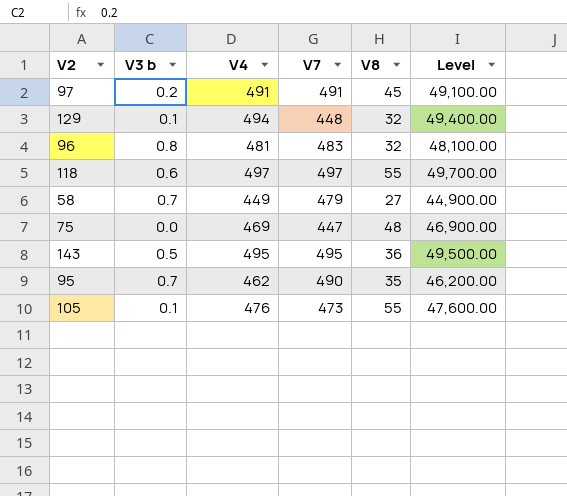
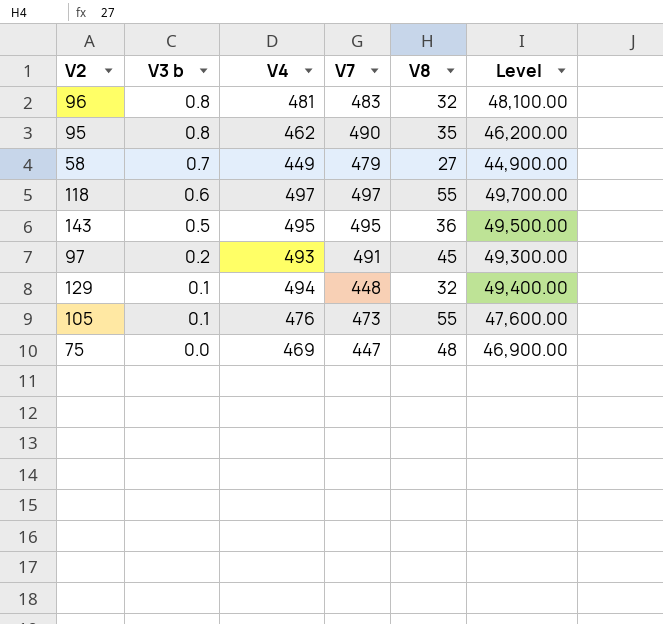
row order: none -> V3 b descending
95 | V3 b: 0.7 -> 0.8
97 | V4: 491 -> 493
97 | Level: 49,100.00 -> 49,300.00

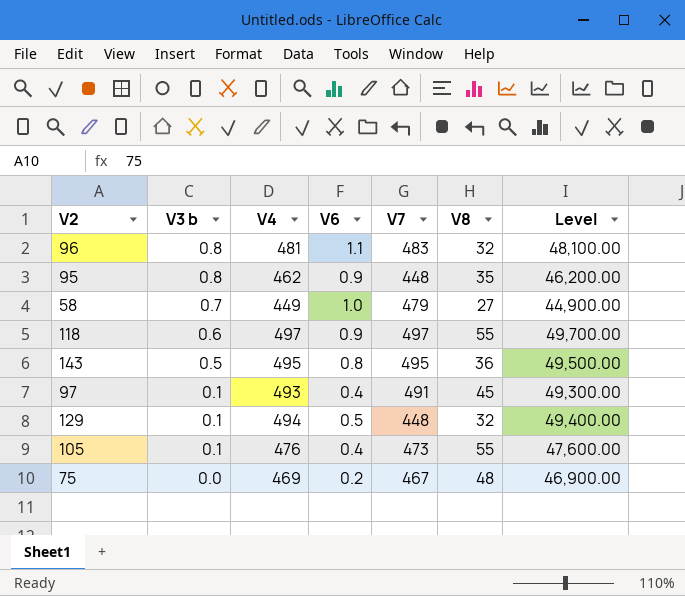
column V6 | position: none -> 4
95 | V7: 490 -> 448
97 | V3 b: 0.2 -> 0.1
75 | V7: 447 -> 467

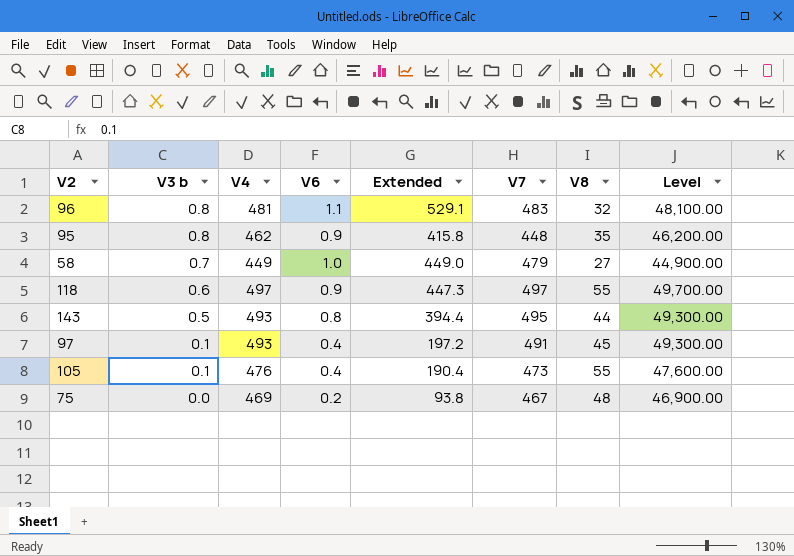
column Extended | formula: none -> [V4] * [V6]
row 129: 0.1 | 494 | 0.5 | 448 | 32 | 49,400.00 -> none
143 | V4: 495 -> 493
143 | V8: 36 -> 44
143 | Level: 49,500.00 -> 49,300.00

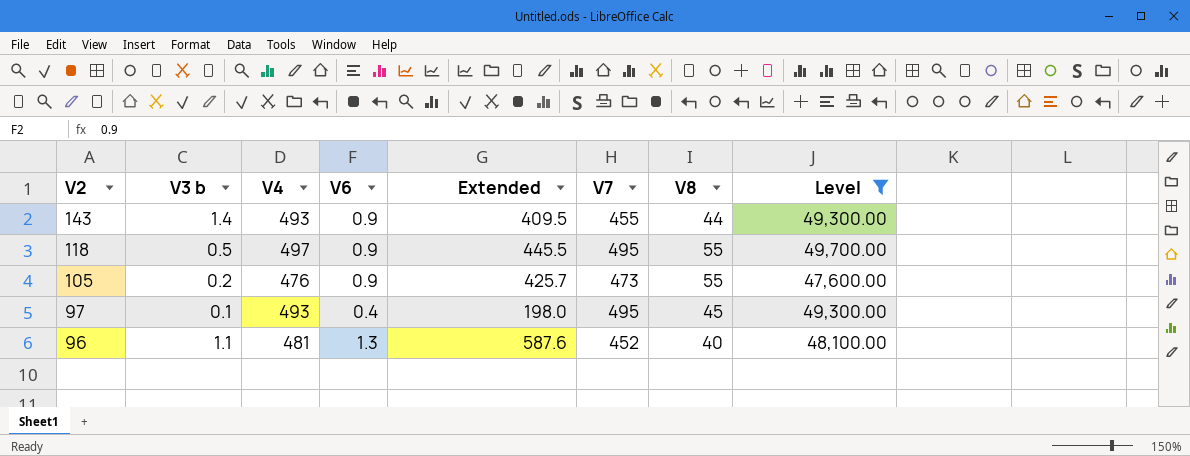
filter: none -> Level >= 47,600.00
row order: V3 b descending -> V2 descending
column Extended | formula: [V4] * [V6] -> [V6] * [V7]
143 | V3 b: 0.5 -> 1.4
143 | V6: 0.8 -> 0.9
143 | V7: 495 -> 455
118 | V3 b: 0.6 -> 0.5
118 | V7: 497 -> 495
105 | V3 b: 0.1 -> 0.2
105 | V6: 0.4 -> 0.9
97 | V7: 491 -> 495
96 | V3 b: 0.8 -> 1.1
96 | V6: 1.1 -> 1.3
96 | V7: 483 -> 452
96 | V8: 32 -> 40

